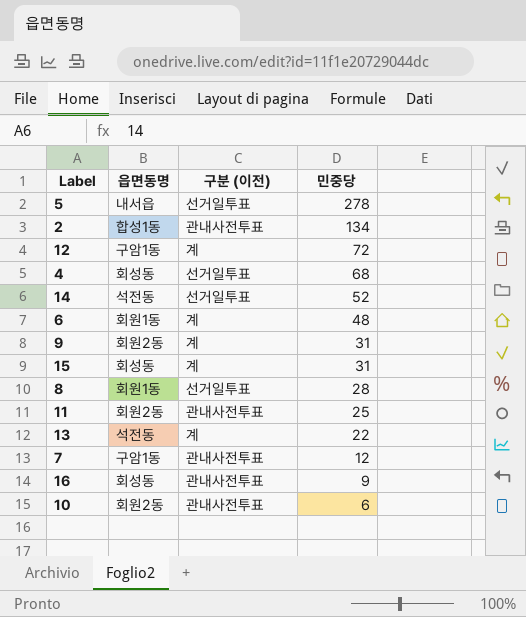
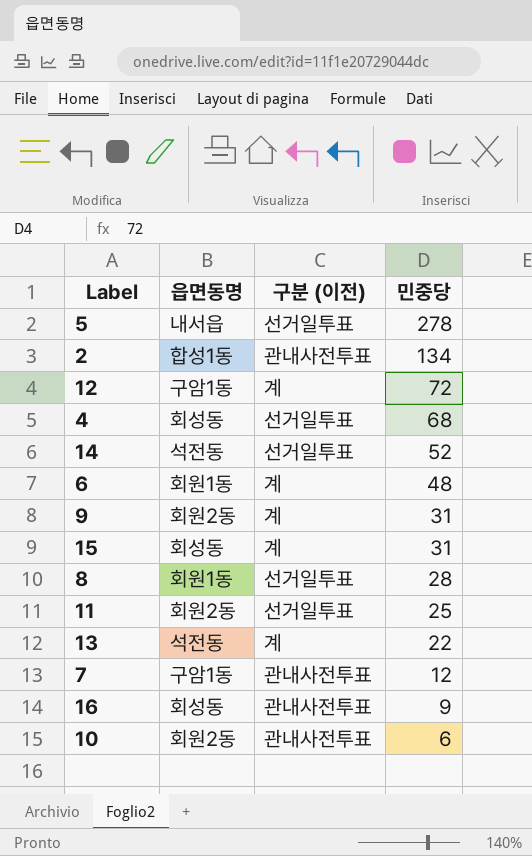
11 | 구분 (이전): 관내사전투표 -> 선거일투표

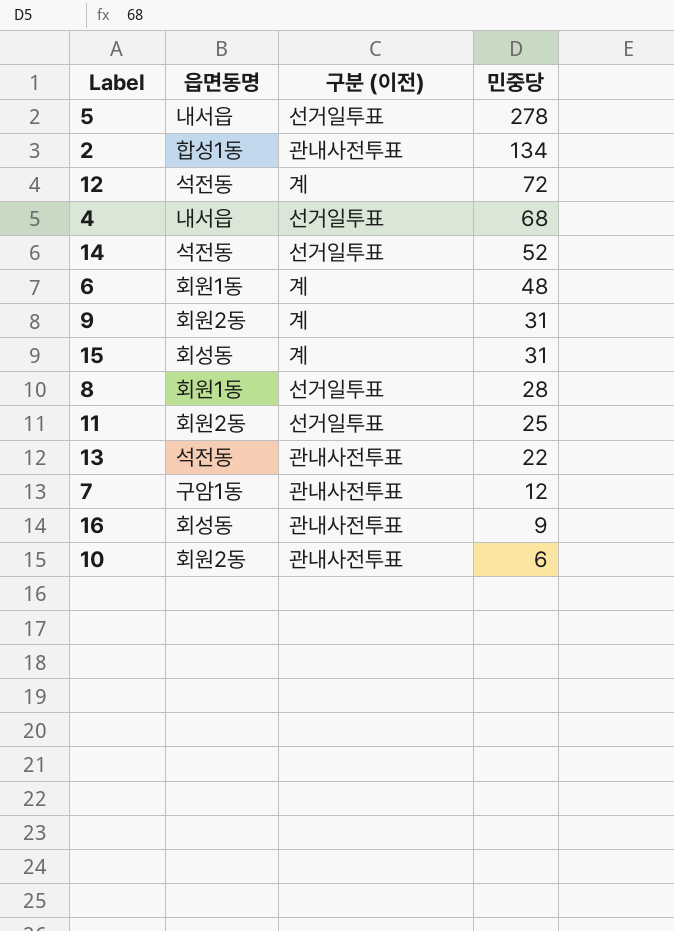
12 | 읍면동명: 구암1동 -> 석전동
4 | 읍면동명: 회성동 -> 내서읍
13 | 구분 (이전): 계 -> 관내사전투표

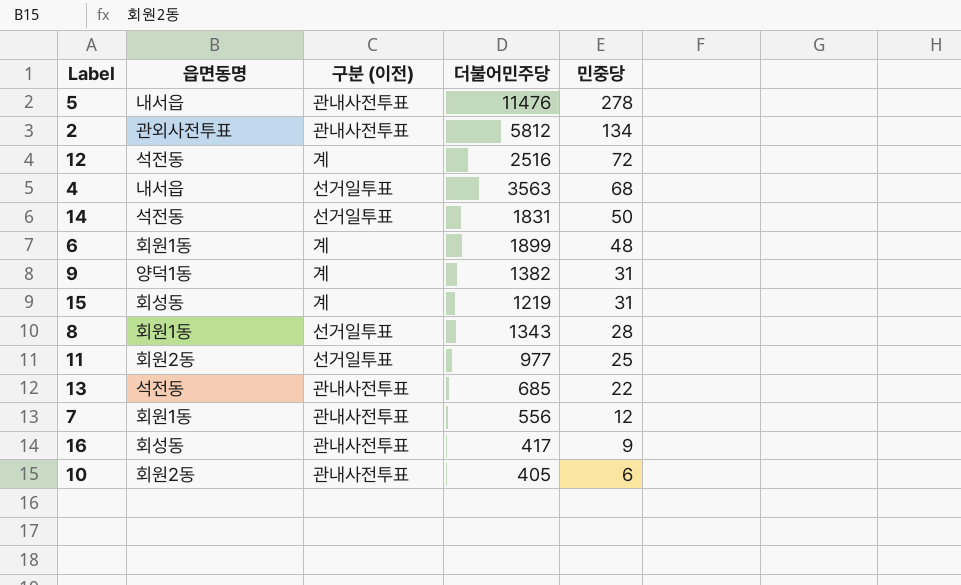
column 더불어민주당 | position: none -> 4
5 | 구분 (이전): 선거일투표 -> 관내사전투표
2 | 읍면동명: 합성1동 -> 관외사전투표
14 | 민중당: 52 -> 50
9 | 읍면동명: 회원2동 -> 양덕1동
7 | 읍면동명: 구암1동 -> 회원1동

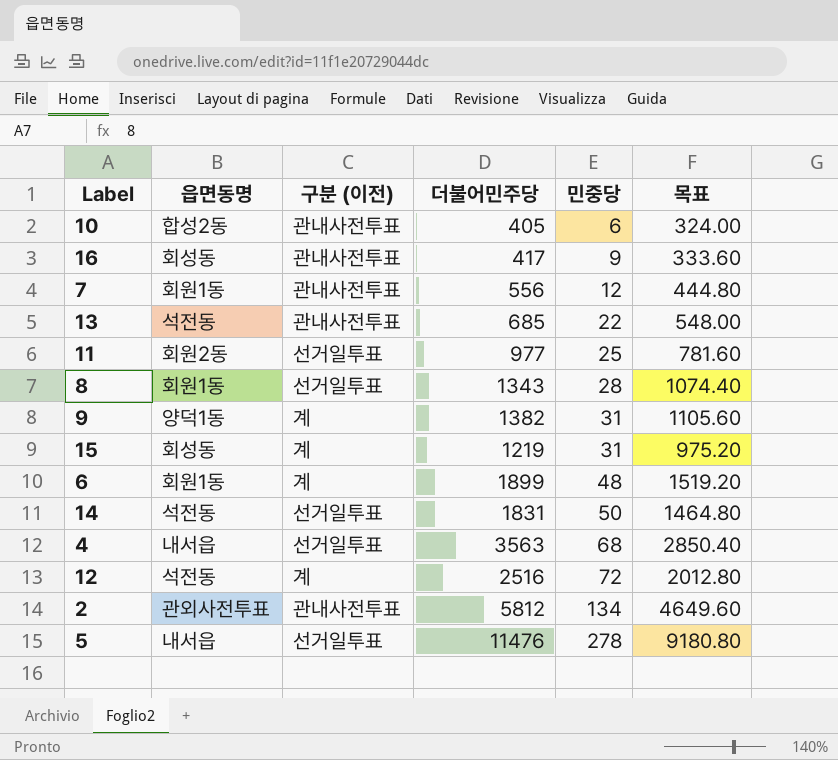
row order: 민중당 descending -> 민중당 ascending
column 목표 | formula: none -> [더불어민주당] * 0.8
10 | 읍면동명: 회원2동 -> 합성2동
5 | 구분 (이전): 관내사전투표 -> 선거일투표

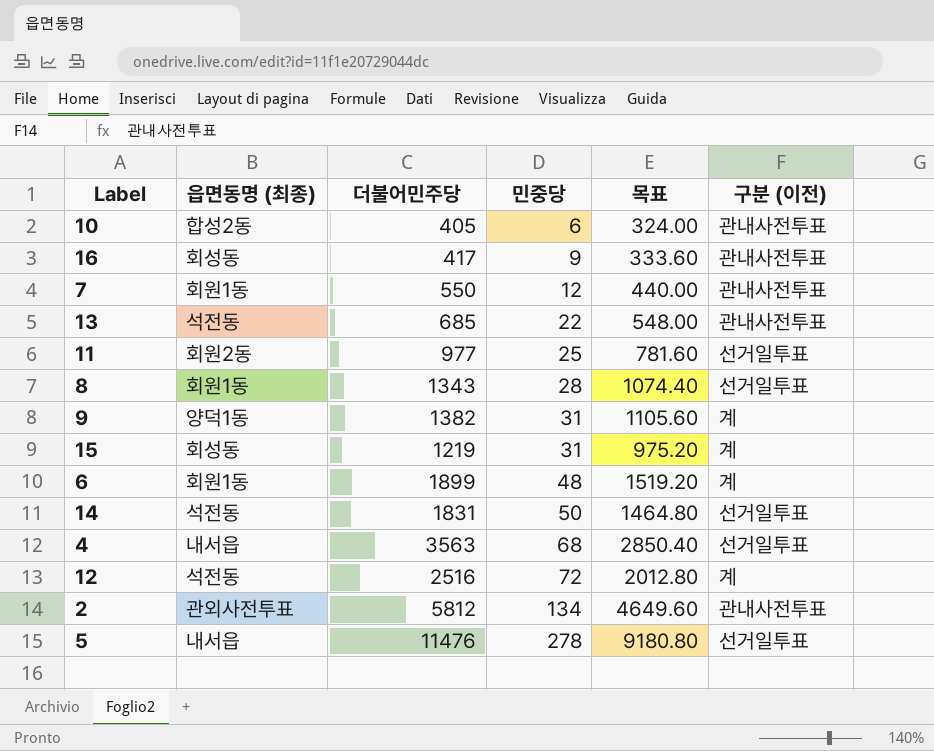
column name: 읍면동명 -> 읍면동명 (최종)
column 구분 (이전) | position: 3 -> 6
7 | 더불어민주당: 556 -> 550
7 | 목표: 444.80 -> 440.00

